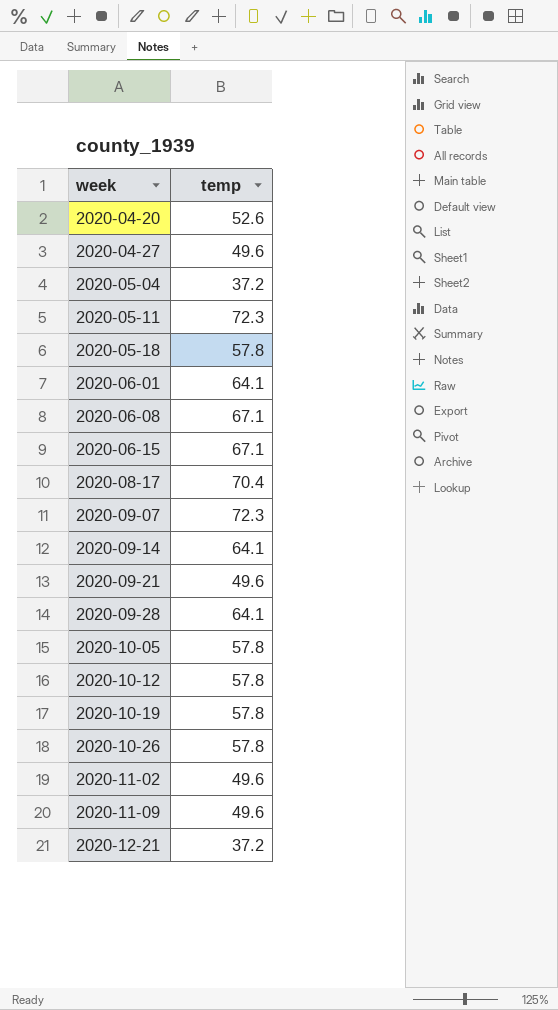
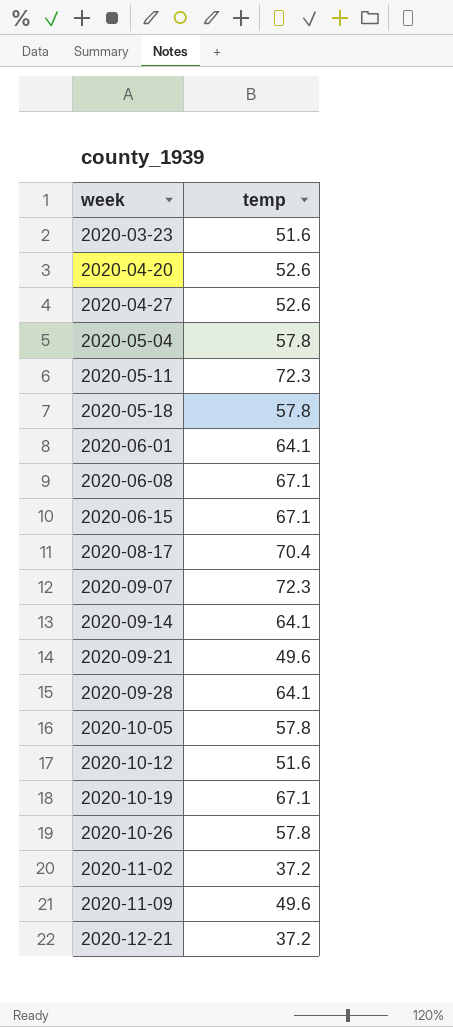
row 2020-03-23: none -> 51.6
2020-04-27 | temp: 49.6 -> 52.6
2020-05-04 | temp: 37.2 -> 57.8
2020-10-12 | temp: 57.8 -> 51.6
2020-10-19 | temp: 57.8 -> 67.1
2020-11-02 | temp: 49.6 -> 37.2

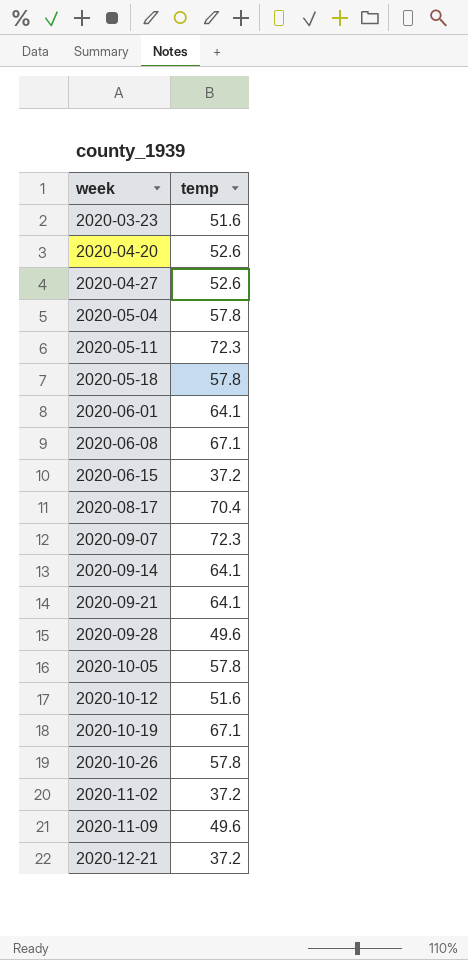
2020-06-15 | temp: 67.1 -> 37.2
2020-09-21 | temp: 49.6 -> 64.1
2020-09-28 | temp: 64.1 -> 49.6

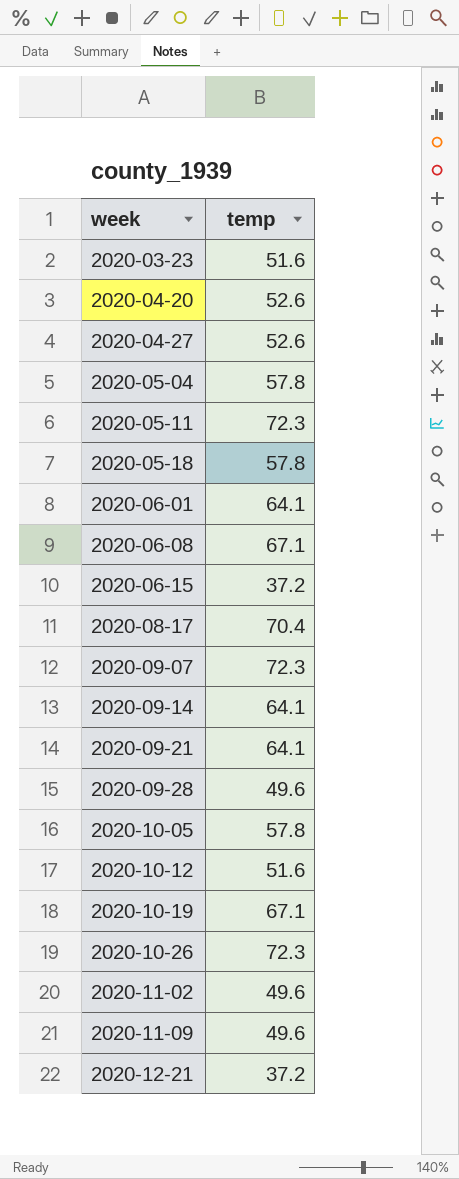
2020-10-26 | temp: 57.8 -> 72.3
2020-11-02 | temp: 37.2 -> 49.6

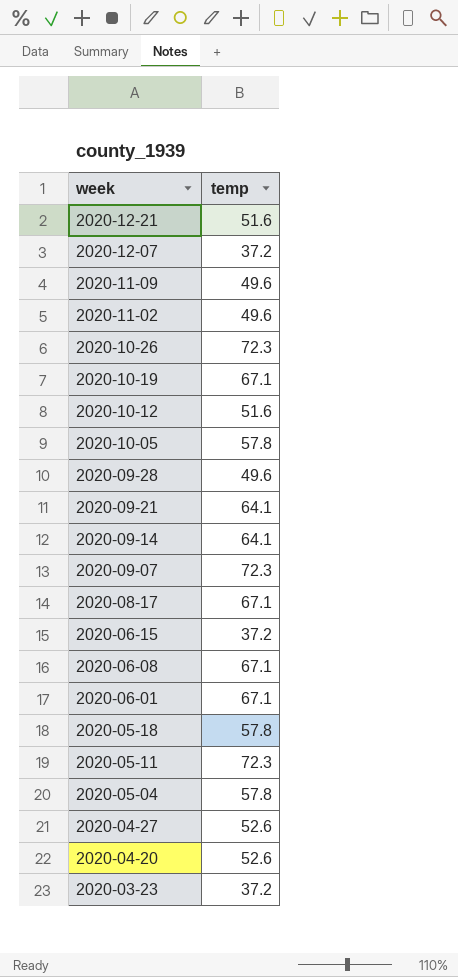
row order: week ascending -> week descending
2020-12-21 | temp: 37.2 -> 51.6
row 2020-12-07: none -> 37.2
2020-08-17 | temp: 70.4 -> 67.1
2020-06-01 | temp: 64.1 -> 67.1
2020-03-23 | temp: 51.6 -> 37.2

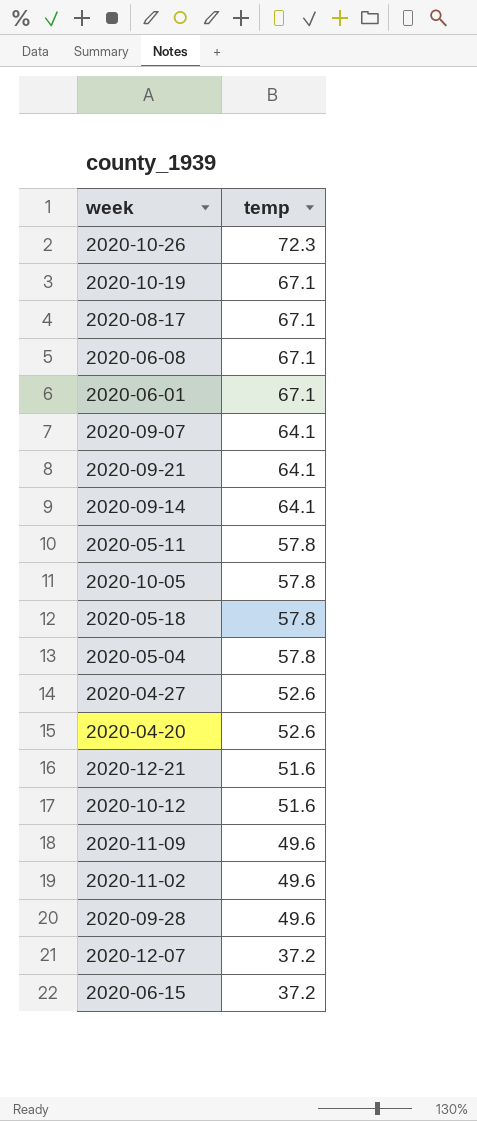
row order: week descending -> temp descending
row 2020-03-23: 37.2 -> none
2020-09-07 | temp: 72.3 -> 64.1
2020-05-11 | temp: 72.3 -> 57.8

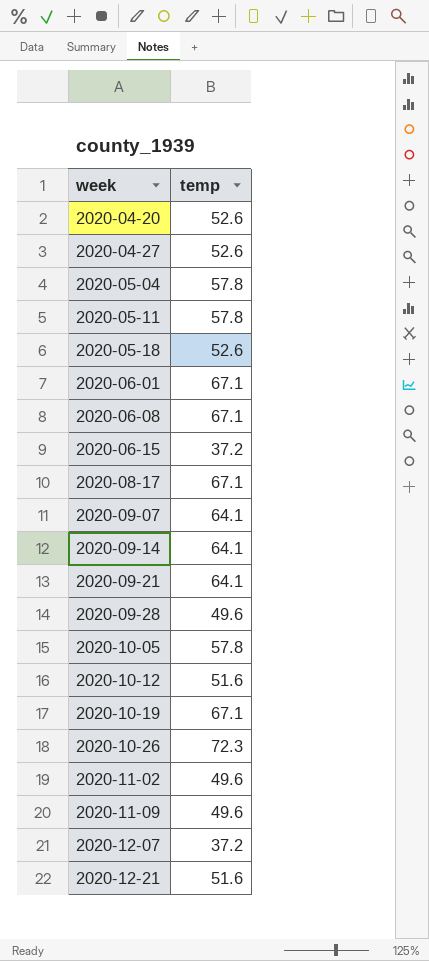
row order: temp descending -> week ascending
2020-05-18 | temp: 57.8 -> 52.6

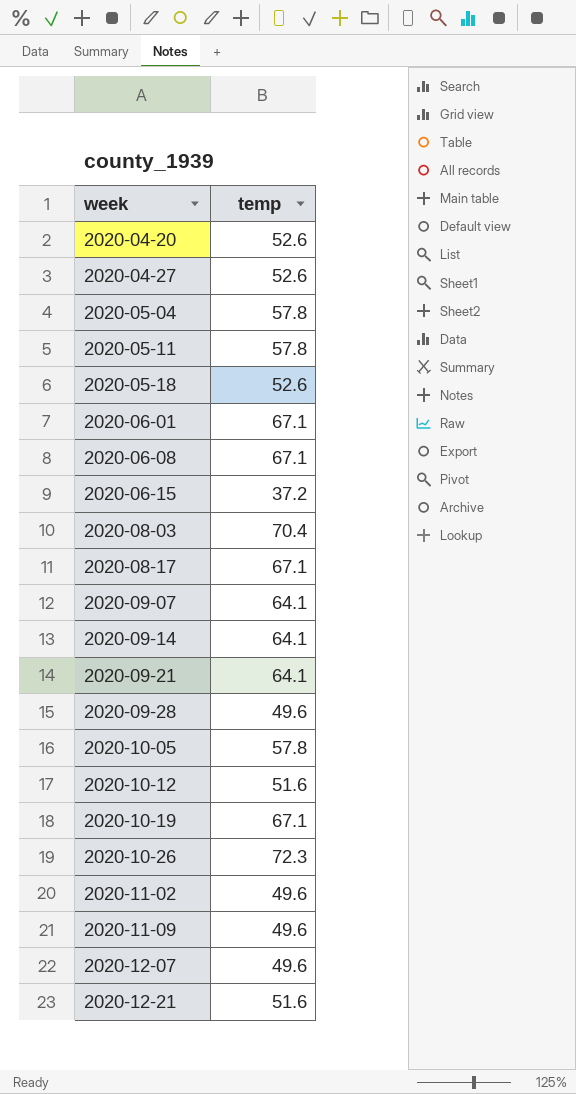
row 2020-08-03: none -> 70.4
2020-12-07 | temp: 37.2 -> 49.6

